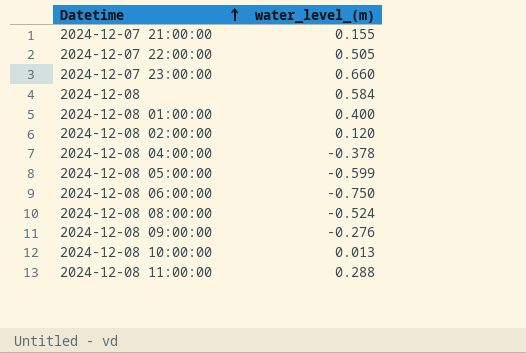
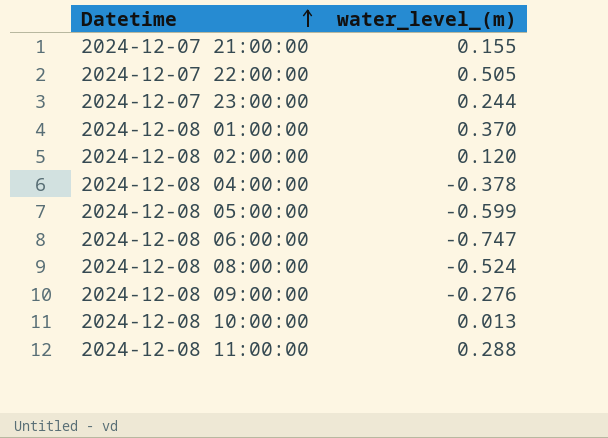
row 2024-12-08: 0.584 -> none
2024-12-07 23:00:00 | water_level_(m): 0.660 -> 0.244
2024-12-08 01:00:00 | water_level_(m): 0.400 -> 0.370
2024-12-08 06:00:00 | water_level_(m): -0.750 -> -0.747

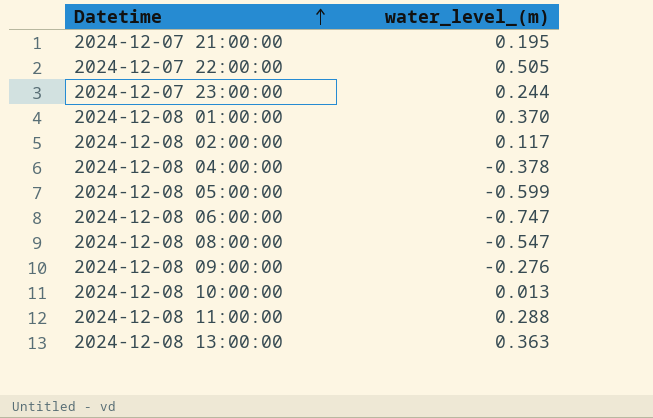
2024-12-07 21:00:00 | water_level_(m): 0.155 -> 0.195
2024-12-08 02:00:00 | water_level_(m): 0.120 -> 0.117
2024-12-08 08:00:00 | water_level_(m): -0.524 -> -0.547
row 2024-12-08 13:00:00: none -> 0.363

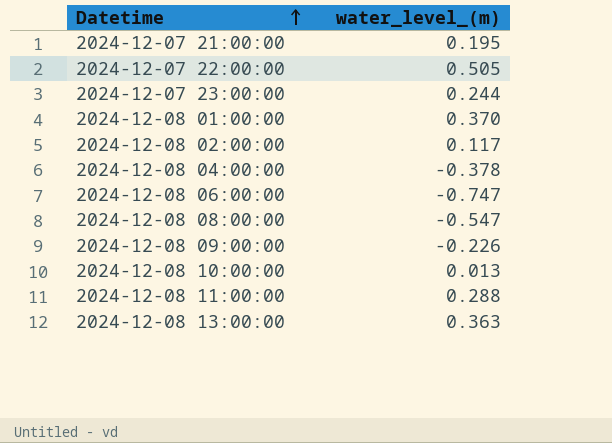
row 2024-12-08 05:00:00: -0.599 -> none
2024-12-08 09:00:00 | water_level_(m): -0.276 -> -0.226

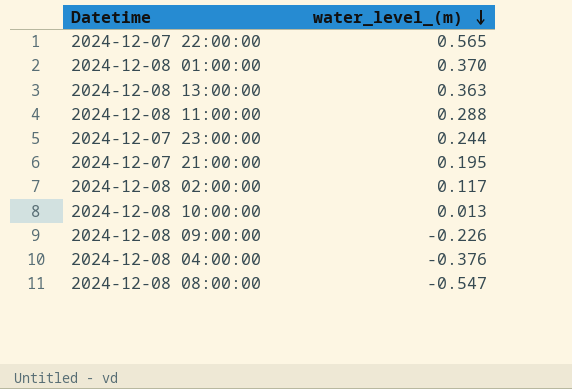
row order: Datetime ascending -> water_level_(m) descending
row 2024-12-08 06:00:00: -0.747 -> none
2024-12-07 22:00:00 | water_level_(m): 0.505 -> 0.565
2024-12-08 04:00:00 | water_level_(m): -0.378 -> -0.376

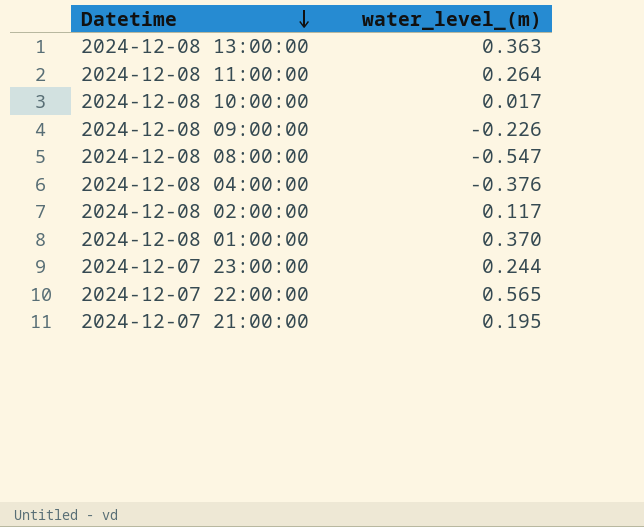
row order: water_level_(m) descending -> Datetime descending
2024-12-08 11:00:00 | water_level_(m): 0.288 -> 0.264
2024-12-08 10:00:00 | water_level_(m): 0.013 -> 0.017

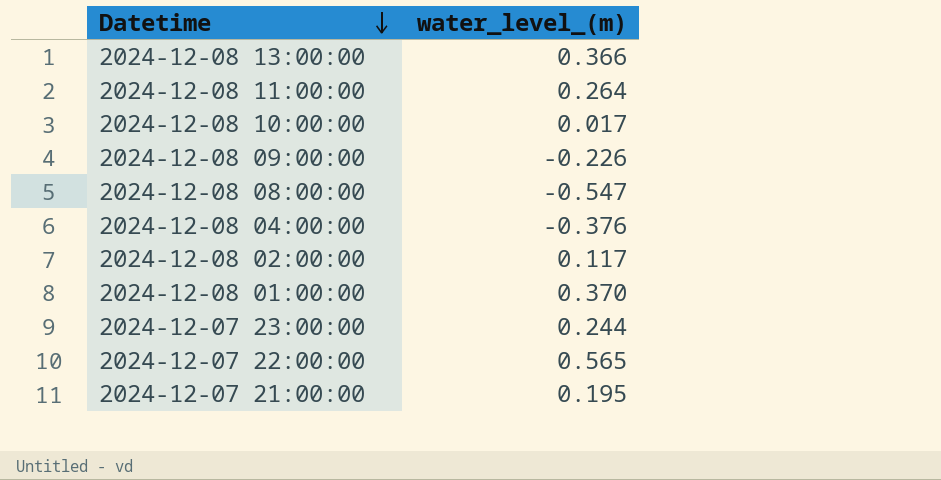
2024-12-08 13:00:00 | water_level_(m): 0.363 -> 0.366

